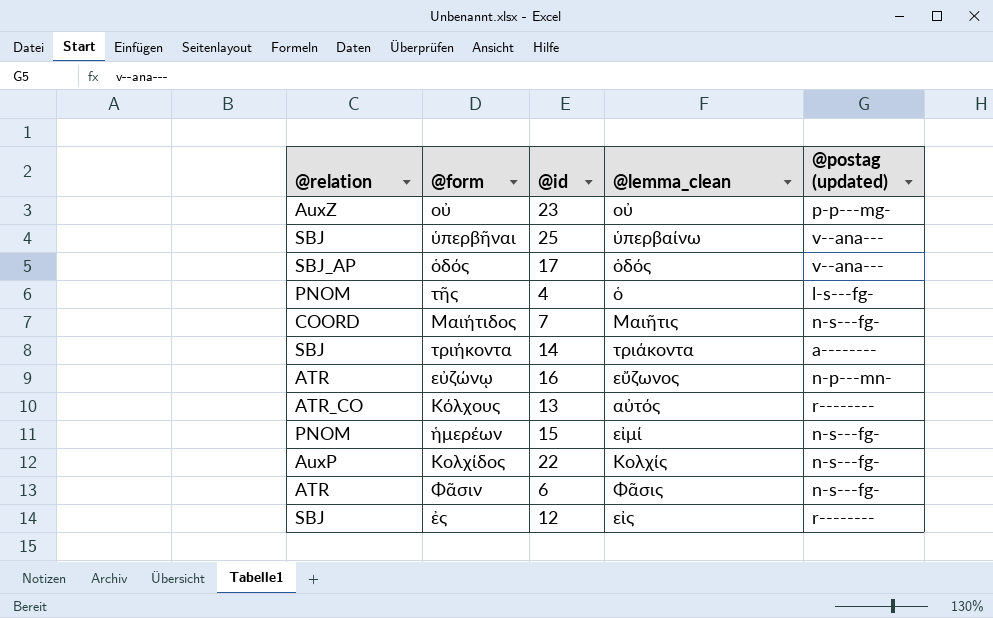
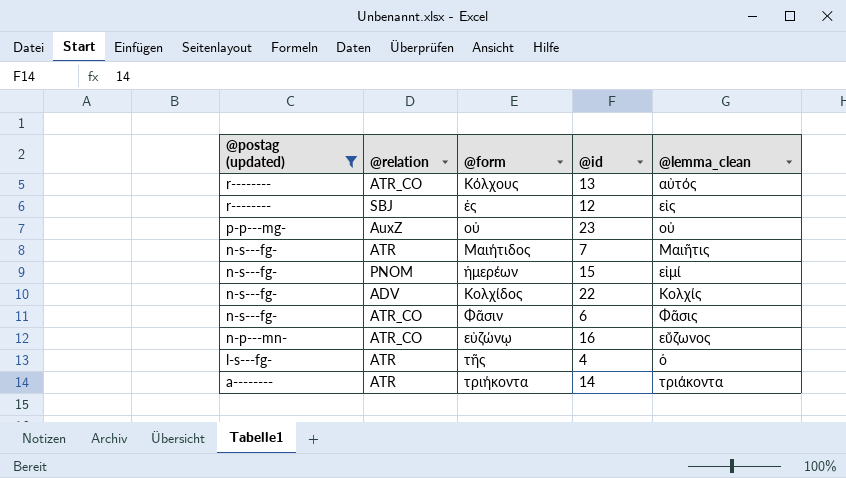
filter: none -> @postag (updated) != v--ana---
row order: none -> @postag (updated) descending
column @postag (updated) | position: 5 -> 1
Μαιήτιδος | @relation: COORD -> ATR
Κολχίδος | @relation: AuxP -> ADV
Φᾶσιν | @relation: ATR -> ATR_CO
εὐζώνῳ | @relation: ATR -> ATR_CO
τῆς | @relation: PNOM -> ATR
τριήκοντα | @relation: SBJ -> ATR

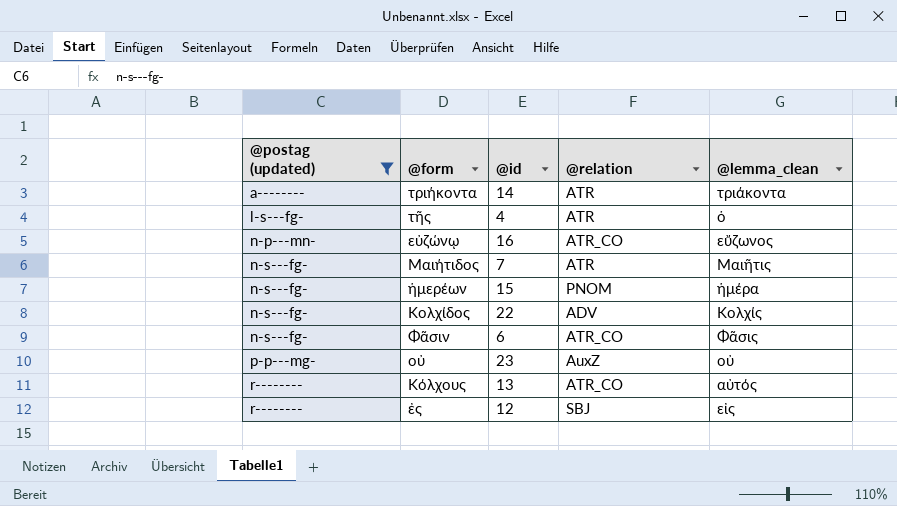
row order: @postag (updated) descending -> @postag (updated) ascending
column @relation | position: 2 -> 4
ἡμερέων | @lemma_clean: εἰμί -> ἡμέρα

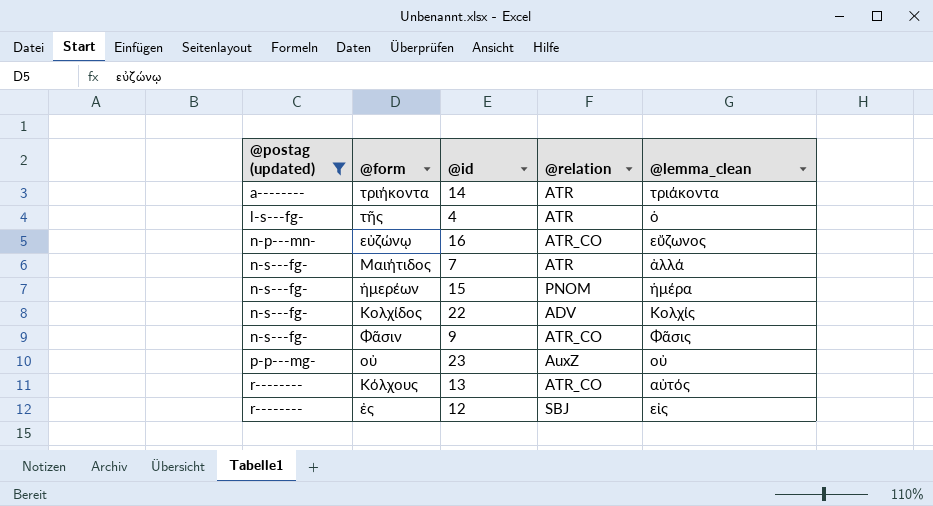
Μαιήτιδος | @lemma_clean: Μαιῆτις -> ἀλλά
Φᾶσιν | @id: 6 -> 9

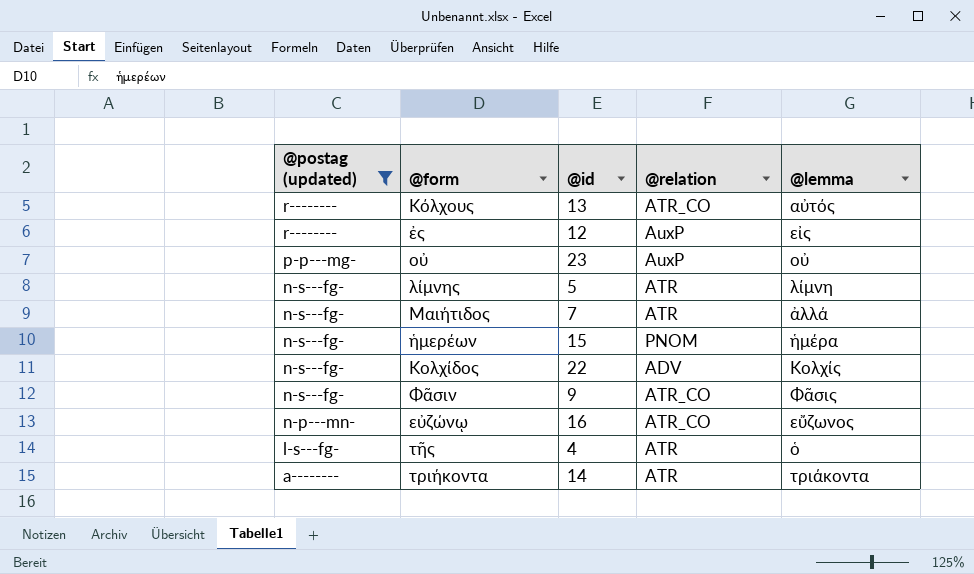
row order: @postag (updated) ascending -> @postag (updated) descending
column name: @lemma_clean -> @lemma
ἐς | @relation: SBJ -> AuxP
οὐ | @relation: AuxZ -> AuxP
row λίμνης: none -> n-s---fg- | 5 | ATR | λίμνη

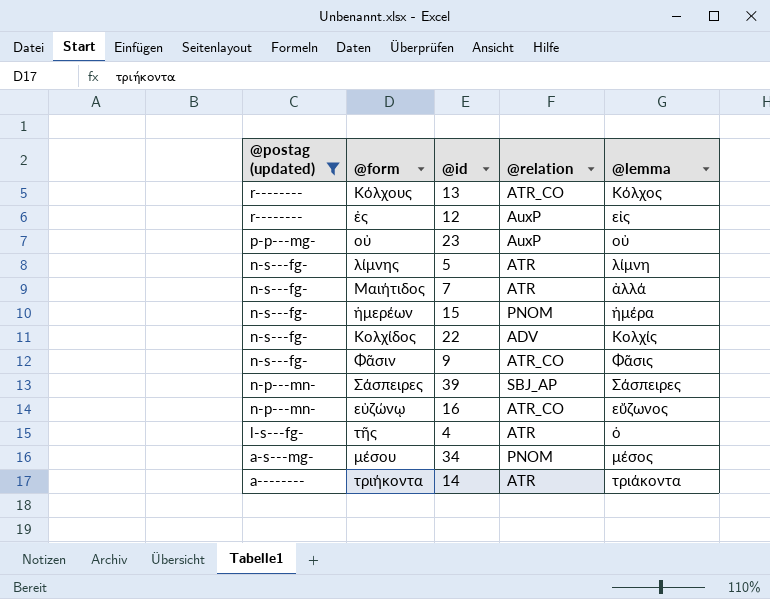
Κόλχους | @lemma: αὐτός -> Κόλχος
row Σάσπειρες: none -> n-p---mn- | 39 | SBJ_AP | Σάσπειρες
row μέσου: none -> a-s---mg- | 34 | PNOM | μέσος

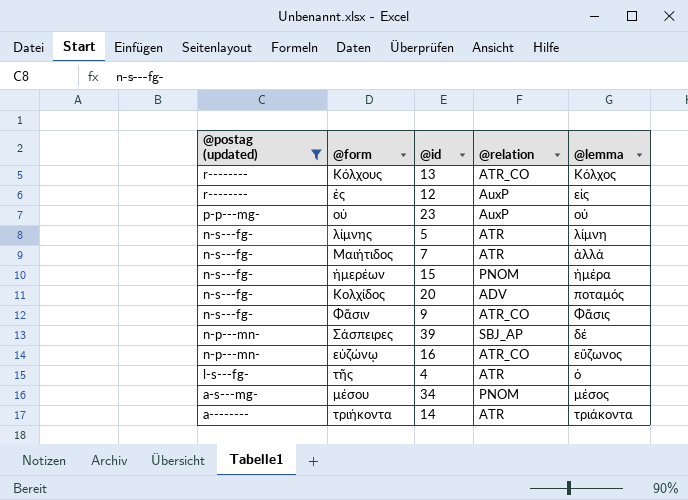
Κολχίδος | @id: 22 -> 20
Κολχίδος | @lemma: Κολχίς -> ποταμός
Σάσπειρες | @lemma: Σάσπειρες -> δέ

